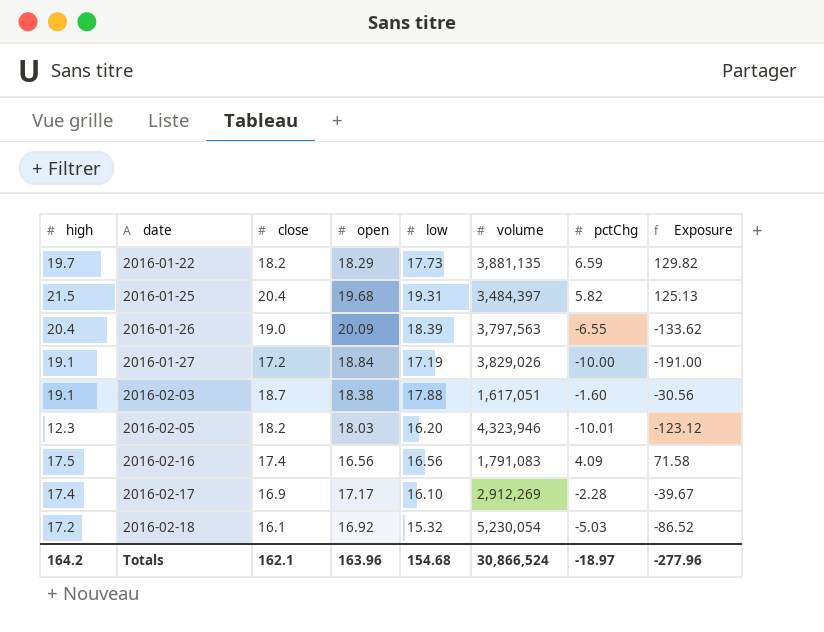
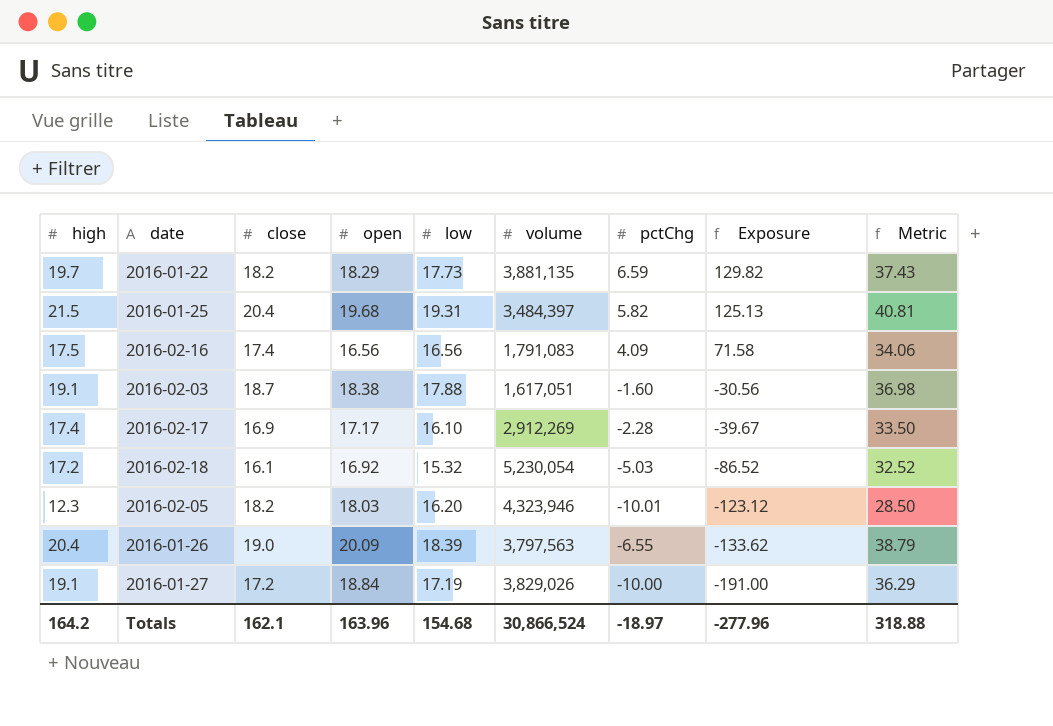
row order: date ascending -> Exposure descending
column Metric | formula: none -> [high] + [low]

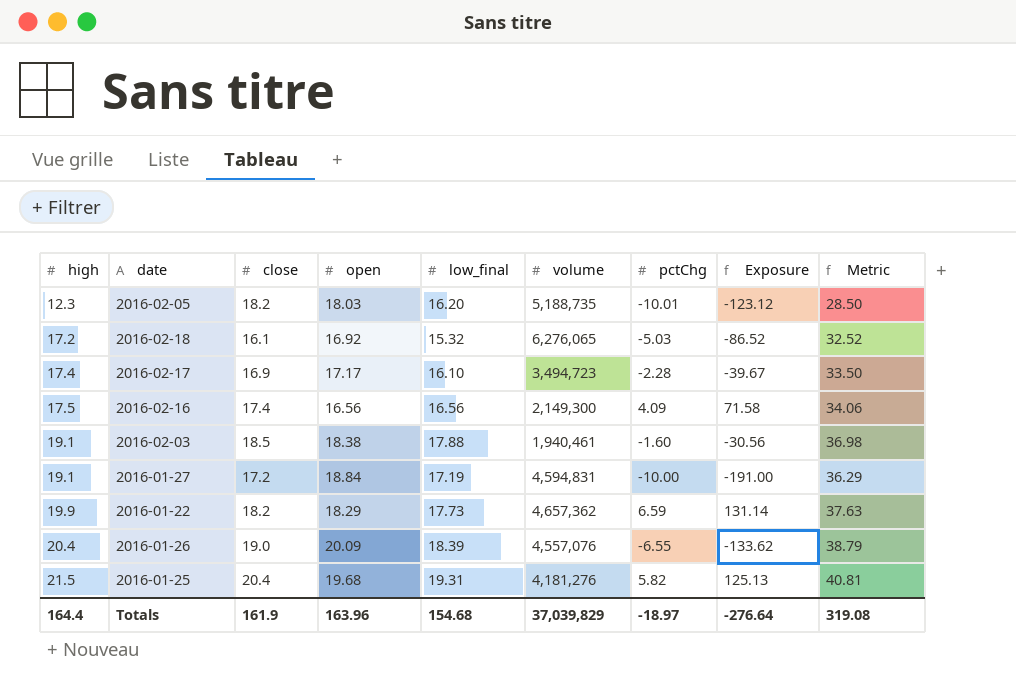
row order: Exposure descending -> high ascending
column name: low -> low_final
2016-02-05 | volume: 4,323,946 -> 5,188,735
2016-02-18 | volume: 5,230,054 -> 6,276,065
2016-02-17 | volume: 2,912,269 -> 3,494,723
2016-02-16 | volume: 1,791,083 -> 2,149,300
2016-02-03 | close: 18.7 -> 18.5
2016-02-03 | volume: 1,617,051 -> 1,940,461
2016-01-27 | volume: 3,829,026 -> 4,594,831
2016-01-22 | high: 19.7 -> 19.9
2016-01-22 | volume: 3,881,135 -> 4,657,362
2016-01-22 | Exposure: 129.82 -> 131.14
2016-01-22 | Metric: 37.43 -> 37.63
2016-01-26 | volume: 3,797,563 -> 4,557,076
2016-01-25 | volume: 3,484,397 -> 4,181,276
Totals | high: 164.2 -> 164.4
Totals | close: 162.1 -> 161.9
Totals | volume: 30,866,524 -> 37,039,829
Totals | Exposure: -277.96 -> -276.64
Totals | Metric: 318.88 -> 319.08

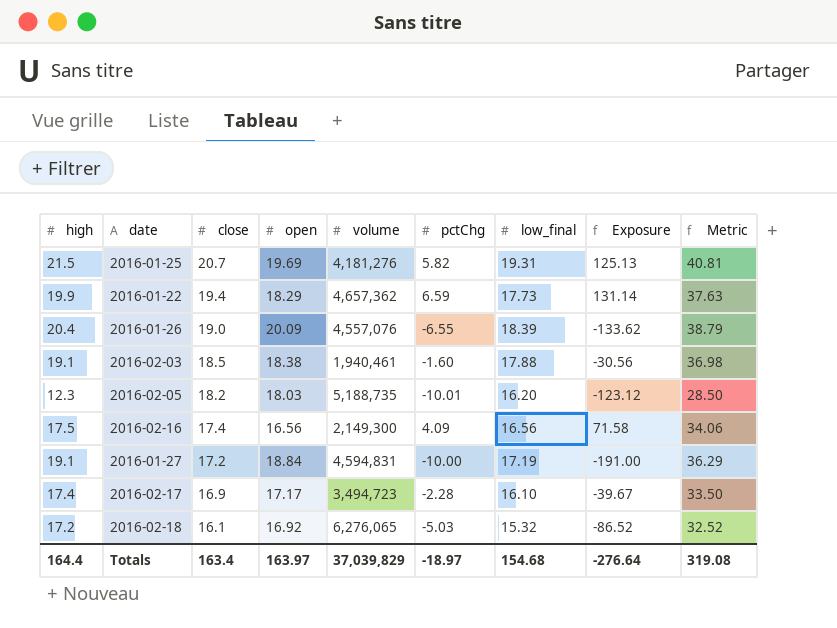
row order: high ascending -> close descending
column low_final | position: 5 -> 7
2016-01-25 | close: 20.4 -> 20.7
2016-01-25 | open: 19.68 -> 19.69
2016-01-22 | close: 18.2 -> 19.4
Totals | close: 161.9 -> 163.4
Totals | open: 163.96 -> 163.97

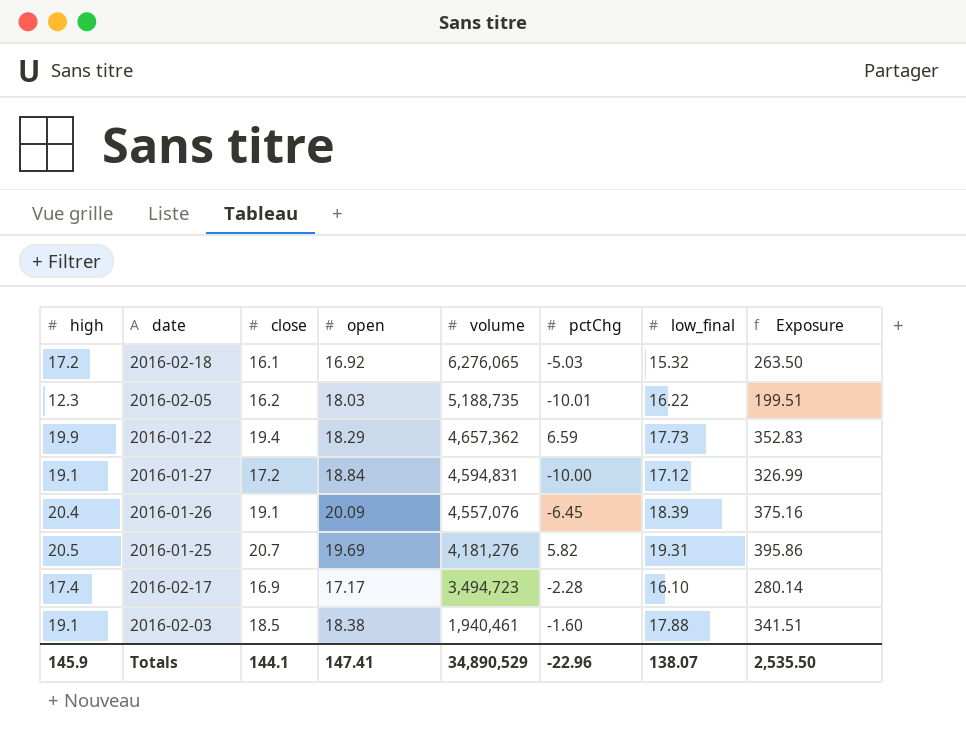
row order: close descending -> volume descending
column Metric | formula: [high] + [low_final] -> none
column Exposure | formula: [high] * [pctChg] -> [high] * [low_final]
row 2016-02-16: 17.5 | 17.4 | 16.56 | 2,149,300 | 4.09 | 16.56 | 71.58 | 34.06 -> none
2016-02-05 | close: 18.2 -> 16.2
2016-02-05 | low_final: 16.20 -> 16.22
2016-01-27 | low_final: 17.19 -> 17.12
2016-01-26 | close: 19.0 -> 19.1
2016-01-26 | pctChg: -6.55 -> -6.45
2016-01-25 | high: 21.5 -> 20.5
Totals | high: 164.4 -> 145.9
Totals | close: 163.4 -> 144.1
Totals | open: 163.97 -> 147.41
Totals | volume: 37,039,829 -> 34,890,529
Totals | pctChg: -18.97 -> -22.96
Totals | low_final: 154.68 -> 138.07
Totals | Exposure: -276.64 -> 2,535.50

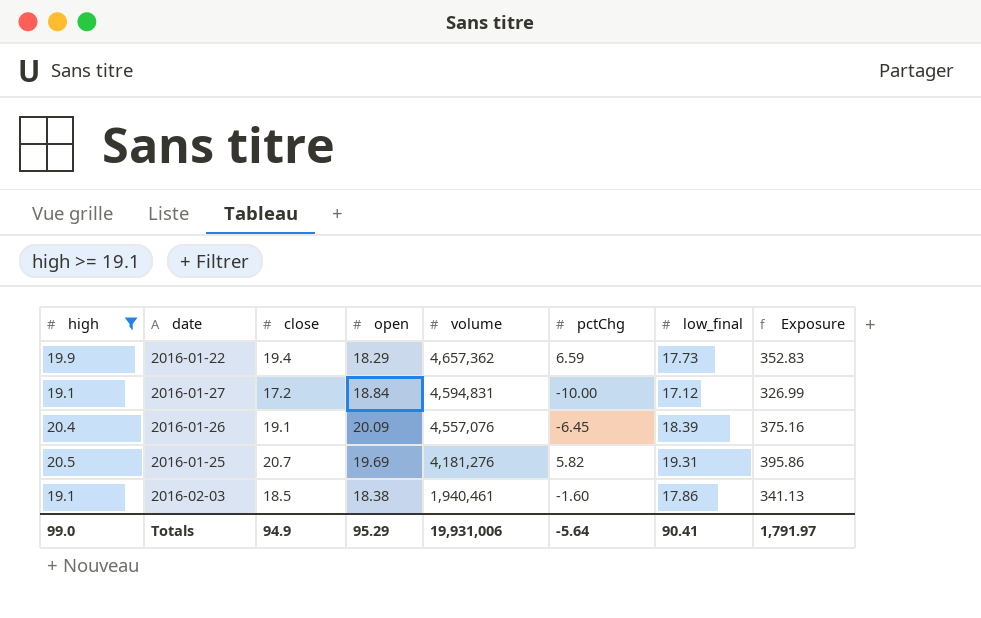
filter: none -> high >= 19.1
2016-02-03 | low_final: 17.88 -> 17.86
2016-02-03 | Exposure: 341.51 -> 341.13
Totals | high: 145.9 -> 99.0
Totals | close: 144.1 -> 94.9
Totals | open: 147.41 -> 95.29
Totals | volume: 34,890,529 -> 19,931,006
Totals | pctChg: -22.96 -> -5.64
Totals | low_final: 138.07 -> 90.41
Totals | Exposure: 2,535.50 -> 1,791.97

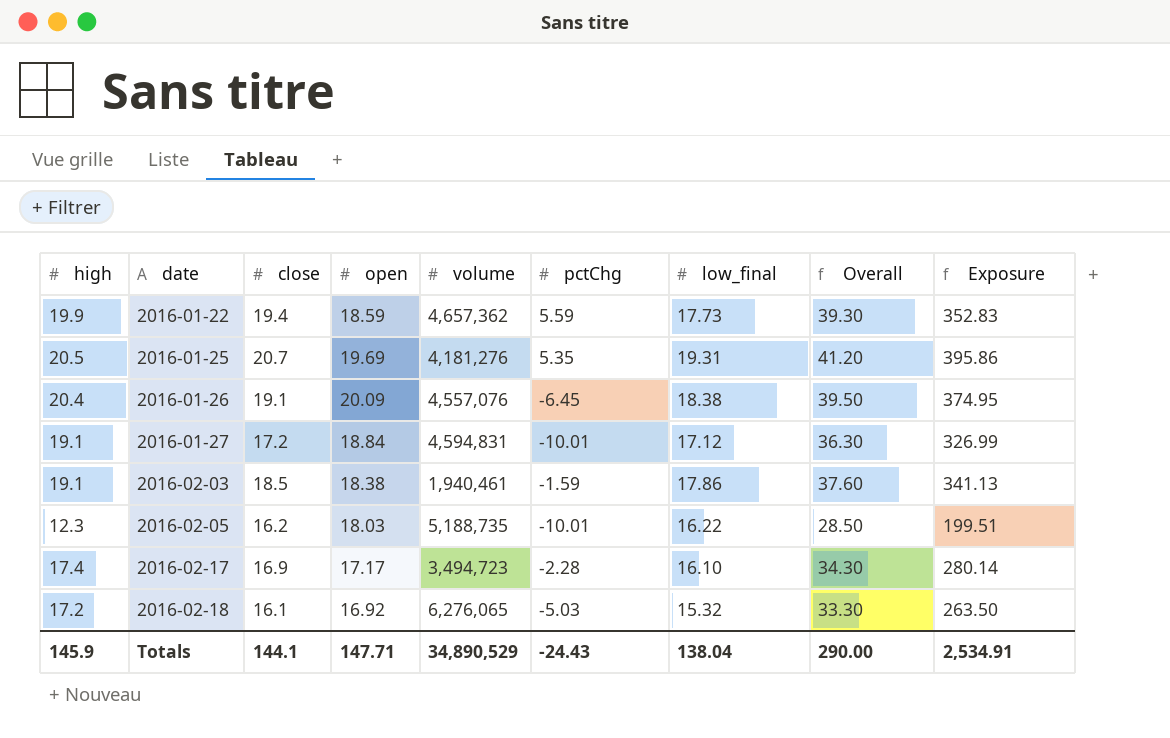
filter: high >= 19.1 -> none
row order: volume descending -> date ascending
column Overall | formula: none -> [high] + [close]
2016-01-22 | open: 18.29 -> 18.59
2016-01-22 | pctChg: 6.59 -> 5.59
2016-01-25 | pctChg: 5.82 -> 5.35
2016-01-26 | low_final: 18.39 -> 18.38
2016-01-26 | Exposure: 375.16 -> 374.95
2016-01-27 | pctChg: -10.00 -> -10.01
2016-02-03 | pctChg: -1.60 -> -1.59
Totals | high: 99.0 -> 145.9
Totals | close: 94.9 -> 144.1
Totals | open: 95.29 -> 147.71
Totals | volume: 19,931,006 -> 34,890,529
Totals | pctChg: -5.64 -> -24.43
Totals | low_final: 90.41 -> 138.04
Totals | Exposure: 1,791.97 -> 2,534.91

